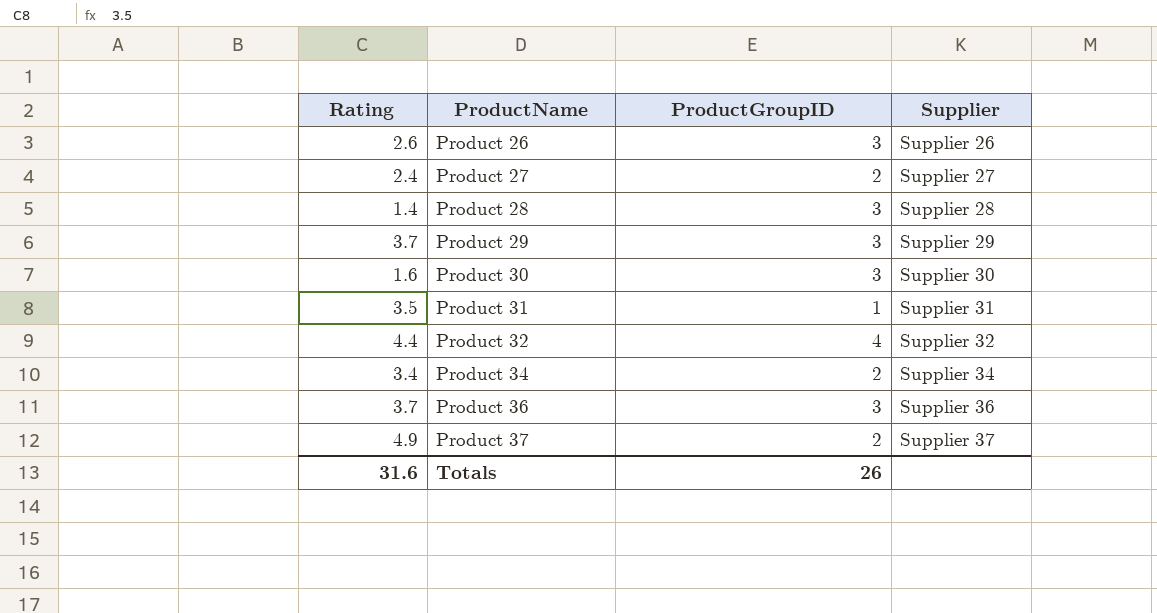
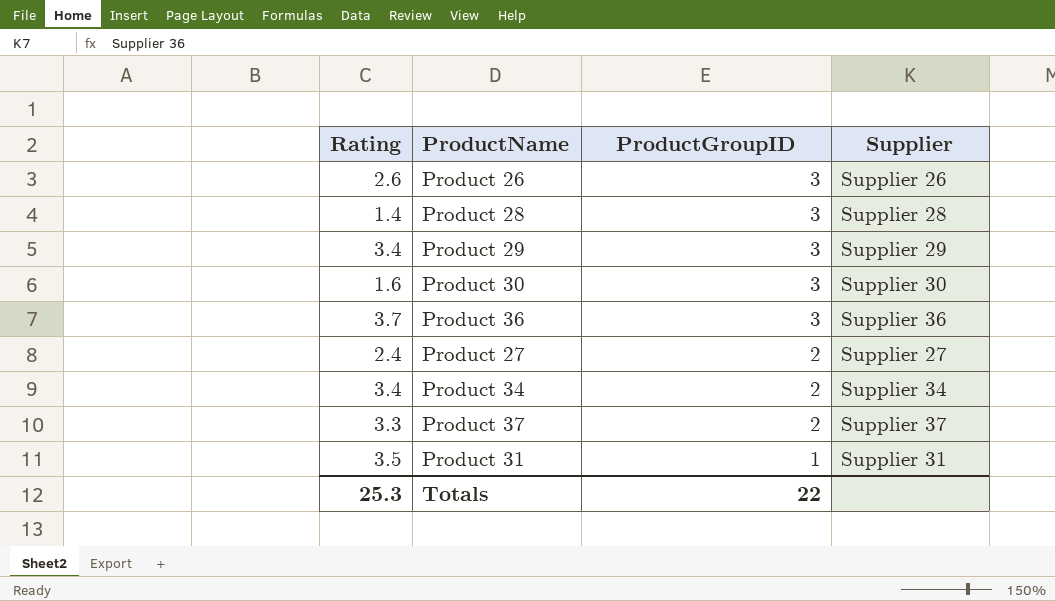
row order: ProductName ascending -> ProductGroupID descending
row Product 32: 4.4 | 4 | Supplier 32 -> none
Product 29 | Rating: 3.7 -> 3.4
Product 37 | Rating: 4.9 -> 3.3
Totals | Rating: 31.6 -> 25.3
Totals | ProductGroupID: 26 -> 22

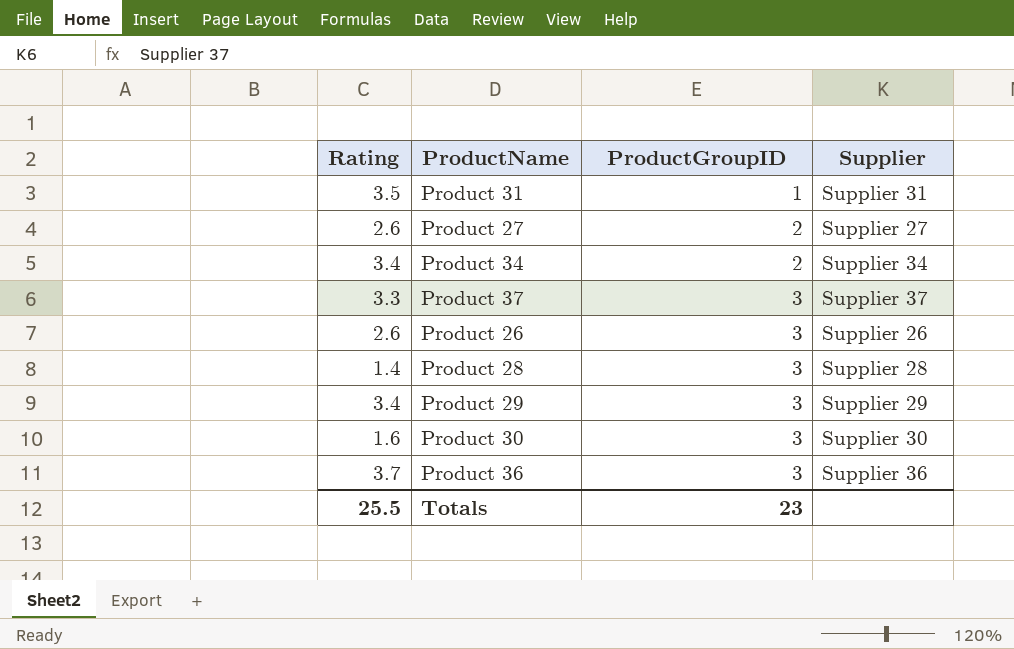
row order: ProductGroupID descending -> ProductGroupID ascending
Product 27 | Rating: 2.4 -> 2.6
Product 37 | ProductGroupID: 2 -> 3
Totals | Rating: 25.3 -> 25.5
Totals | ProductGroupID: 22 -> 23

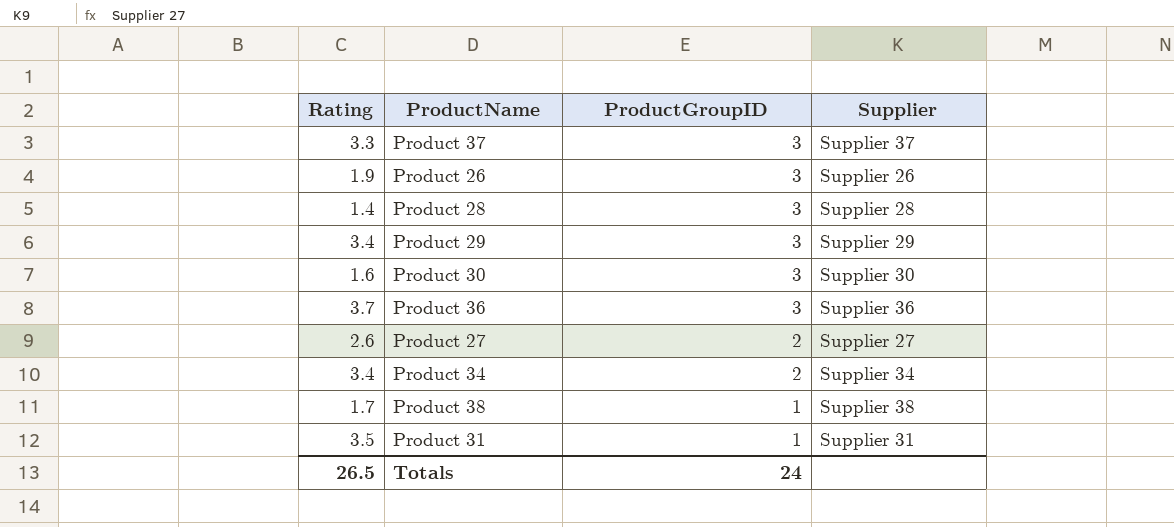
row order: ProductGroupID ascending -> ProductGroupID descending
Product 26 | Rating: 2.6 -> 1.9
row Product 38: none -> 1.7 | 1 | Supplier 38
Totals | Rating: 25.5 -> 26.5
Totals | ProductGroupID: 23 -> 24

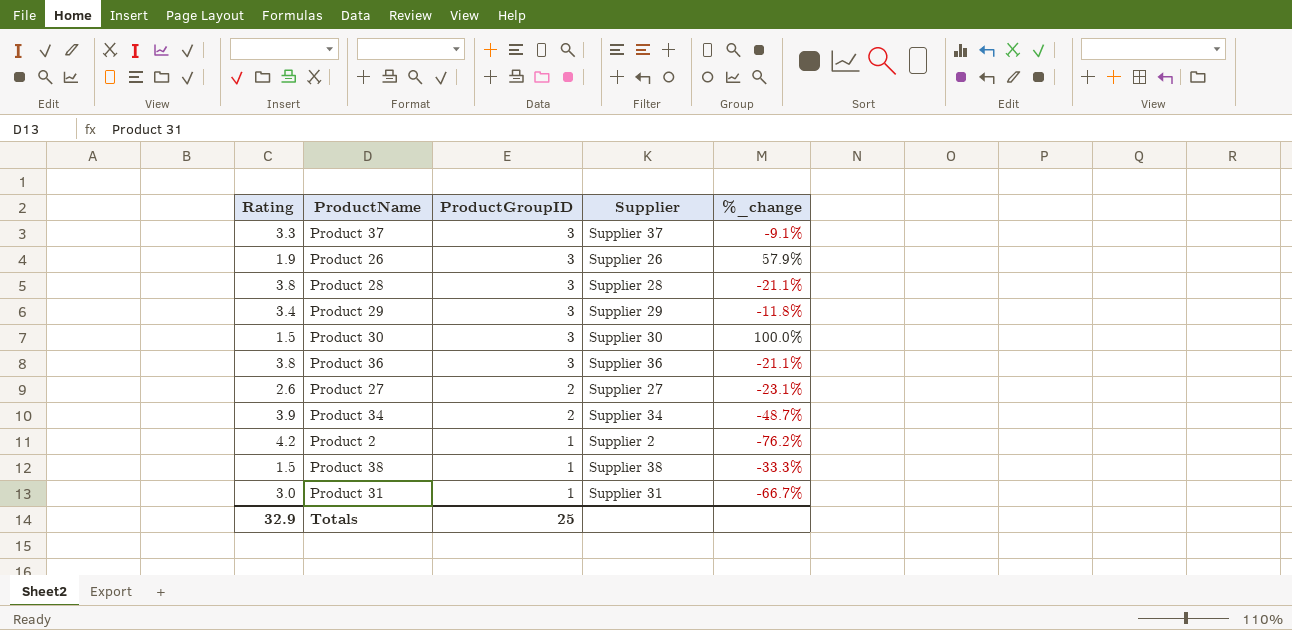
column %_change | formula: none -> ([ProductGroupID] - [Rating]) / [Rating]
Product 28 | Rating: 1.4 -> 3.8
Product 30 | Rating: 1.6 -> 1.5
Product 36 | Rating: 3.7 -> 3.8
Product 34 | Rating: 3.4 -> 3.9
row Product 2: none -> 4.2 | 1 | Supplier 2 | -76.2%
Product 38 | Rating: 1.7 -> 1.5
Product 31 | Rating: 3.5 -> 3.0
Totals | Rating: 26.5 -> 32.9
Totals | ProductGroupID: 24 -> 25

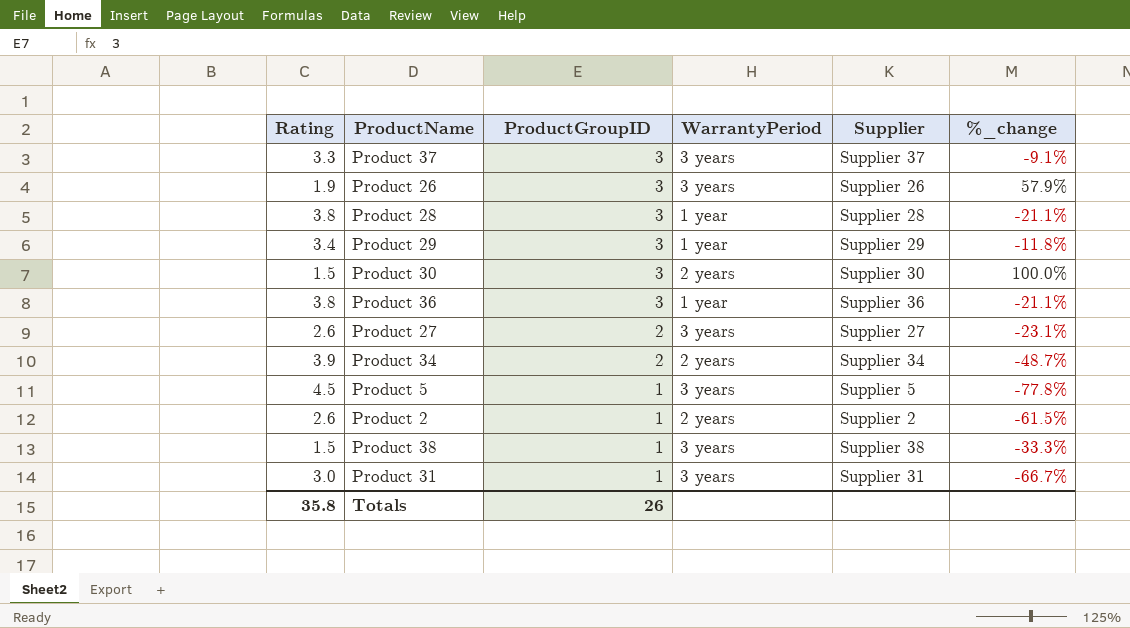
column WarrantyPeriod | position: none -> 4
row Product 5: none -> 4.5 | 1 | 3 years | Supplier 5 | -77.8%
Product 2 | Rating: 4.2 -> 2.6
Product 2 | %_change: -76.2% -> -61.5%
Totals | Rating: 32.9 -> 35.8
Totals | ProductGroupID: 25 -> 26

